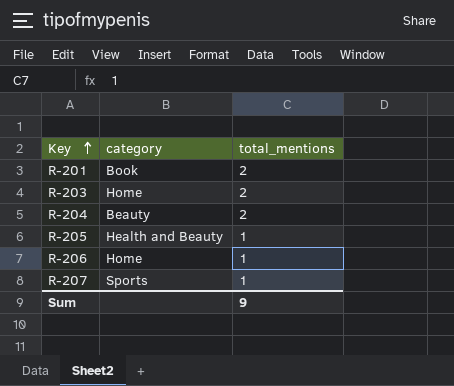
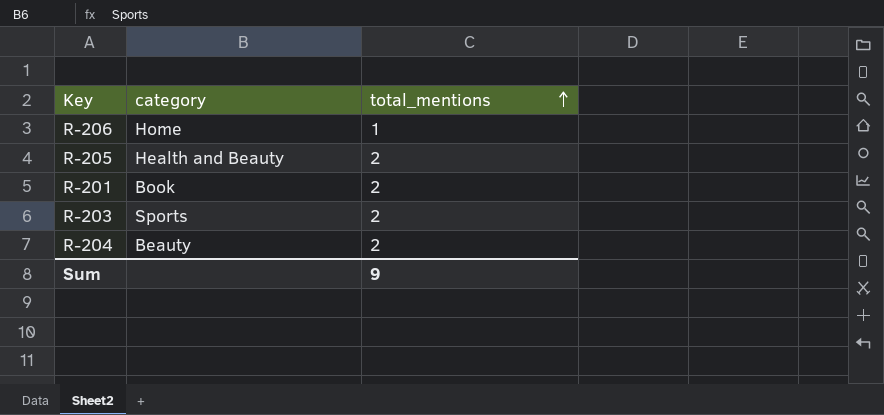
row order: Key ascending -> total_mentions ascending
row R-207: Sports | 1 -> none
R-205 | total_mentions: 1 -> 2
R-203 | category: Home -> Sports

